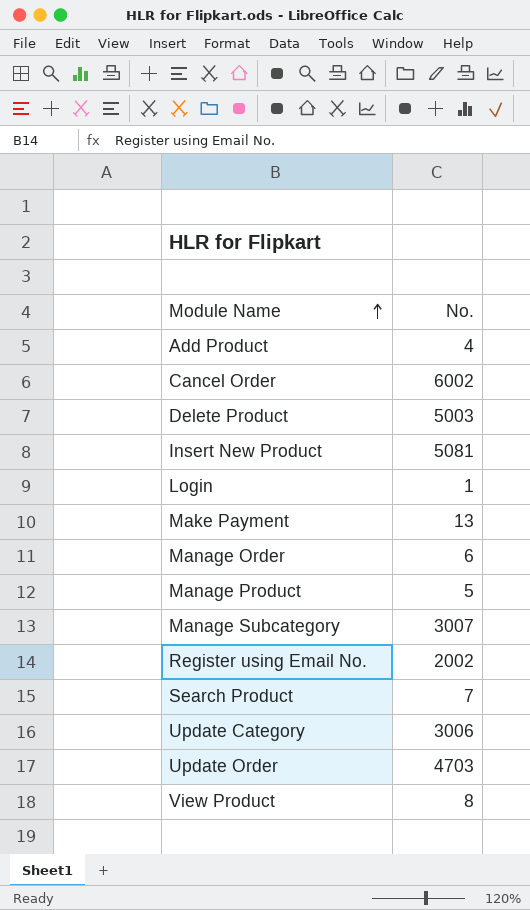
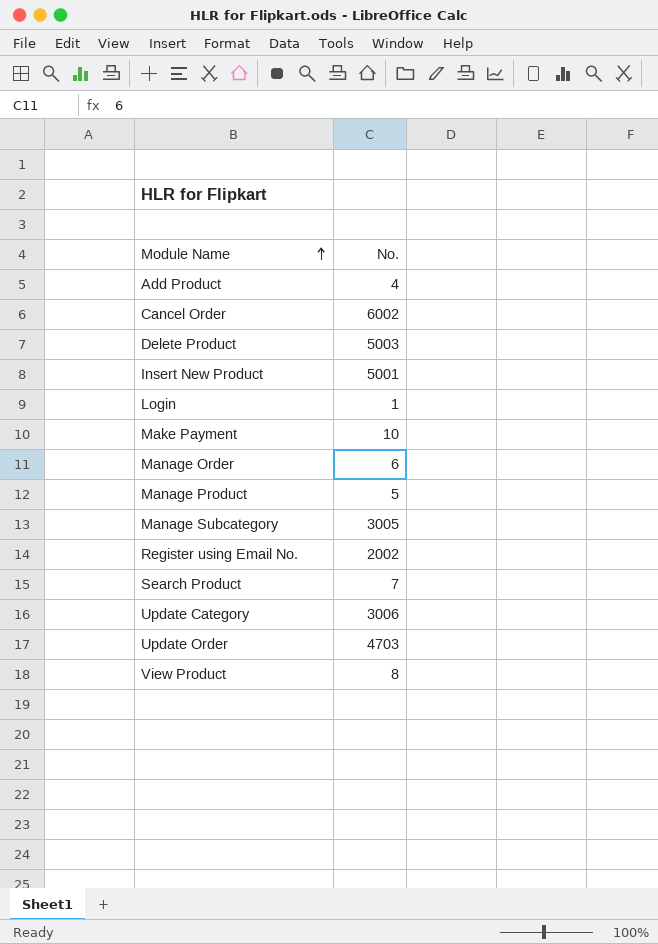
Insert New Product | No.: 5081 -> 5001
Make Payment | No.: 13 -> 10
Manage Subcategory | No.: 3007 -> 3005

